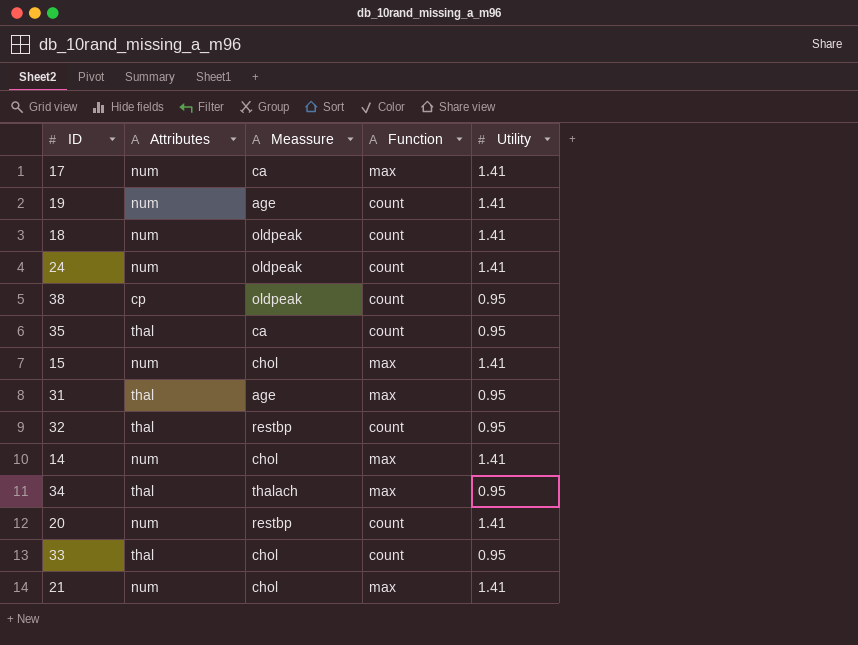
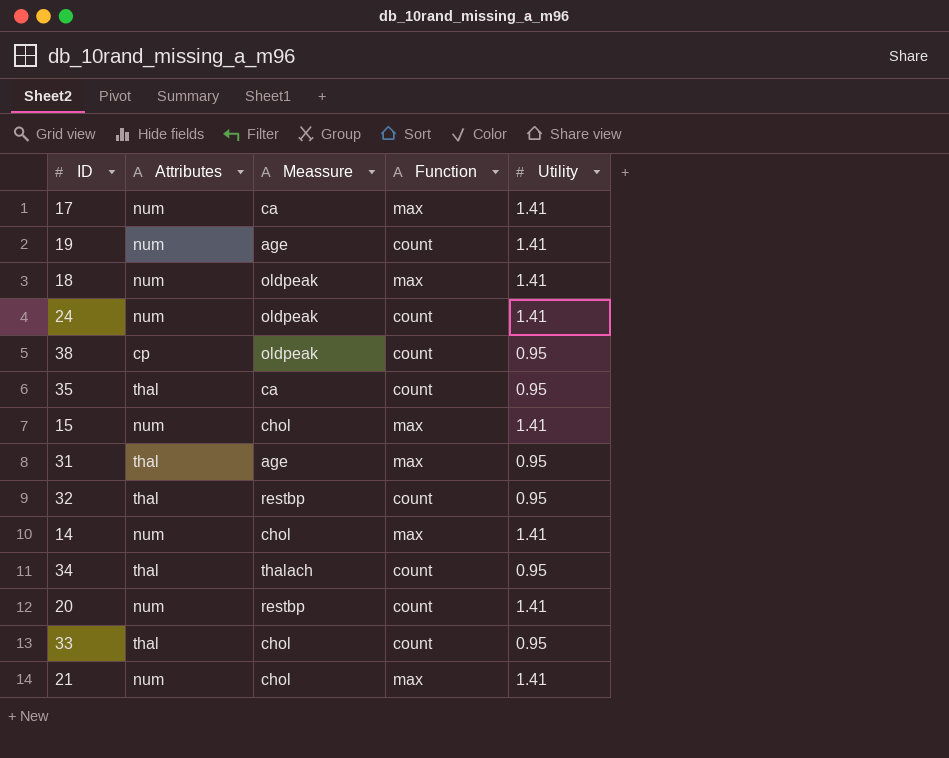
18 | Function: count -> max
34 | Function: max -> count

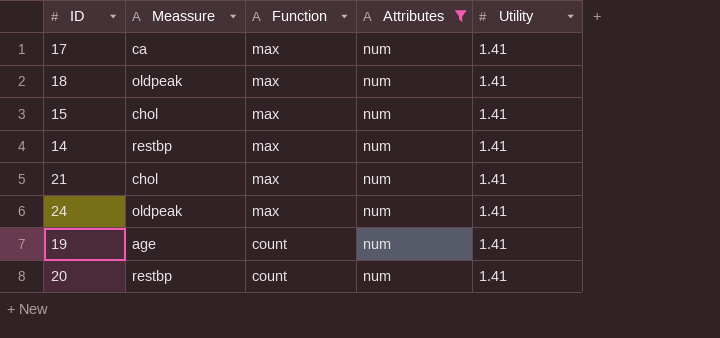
filter: none -> Attributes = num
row order: none -> Function descending
column Attributes | position: 2 -> 4
14 | Meassure: chol -> restbp
24 | Function: count -> max

